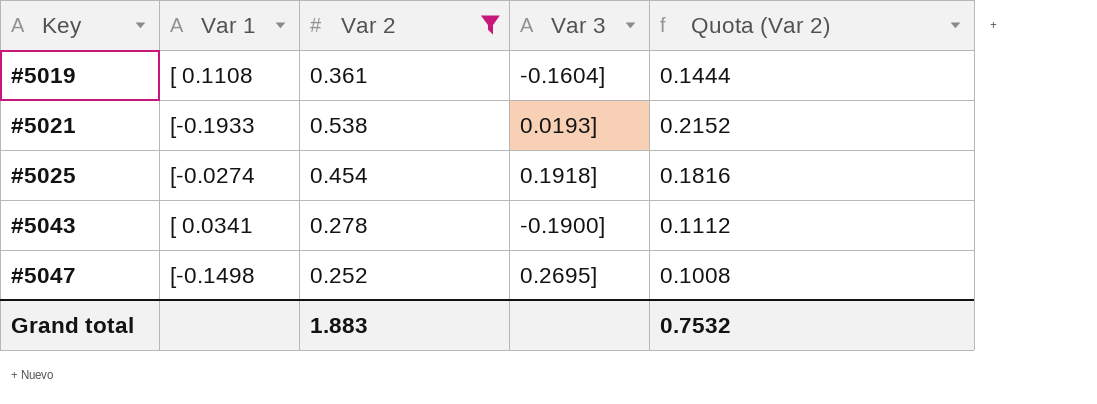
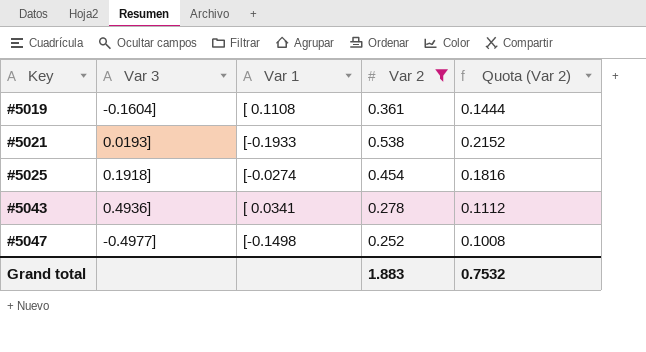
column Var 3 | position: 4 -> 2
#5043 | Var 3: -0.1900] -> 0.4936]
#5047 | Var 3: 0.2695] -> -0.4977]

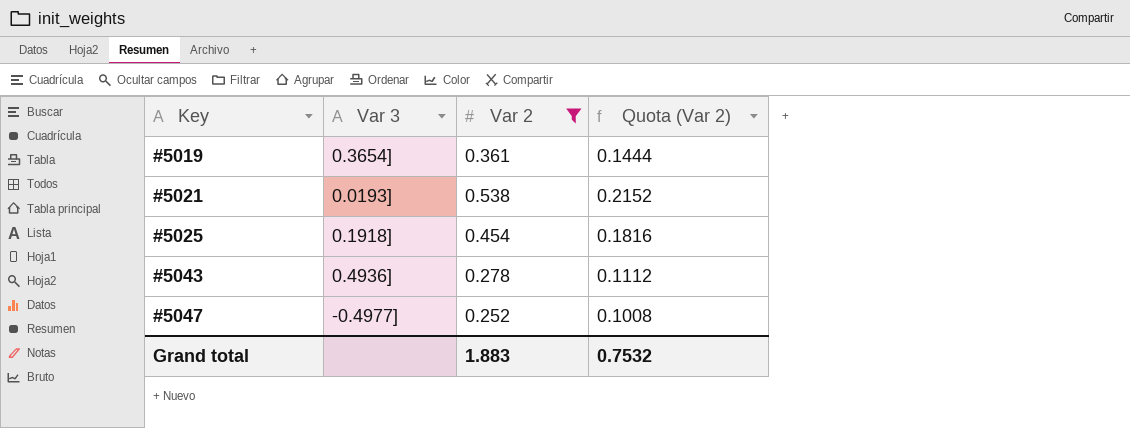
column Var 1 | position: 3 -> none
#5019 | Var 3: -0.1604] -> 0.3654]

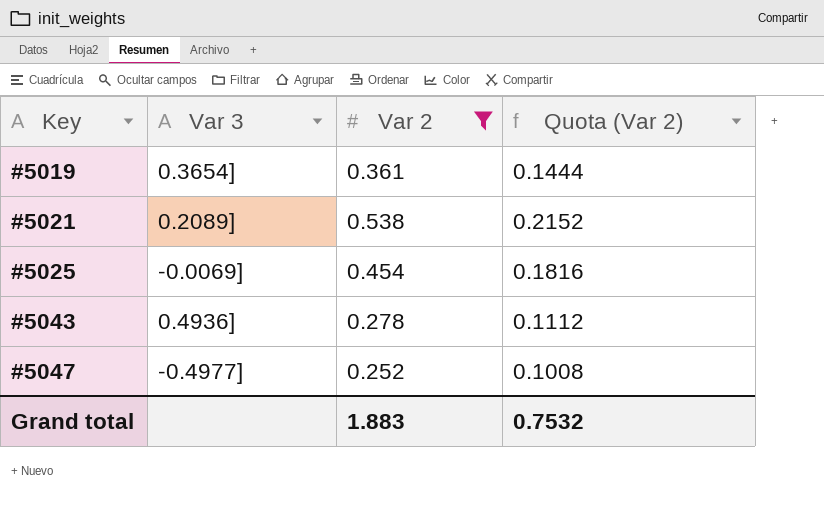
#5021 | Var 3: 0.0193] -> 0.2089]
#5025 | Var 3: 0.1918] -> -0.0069]

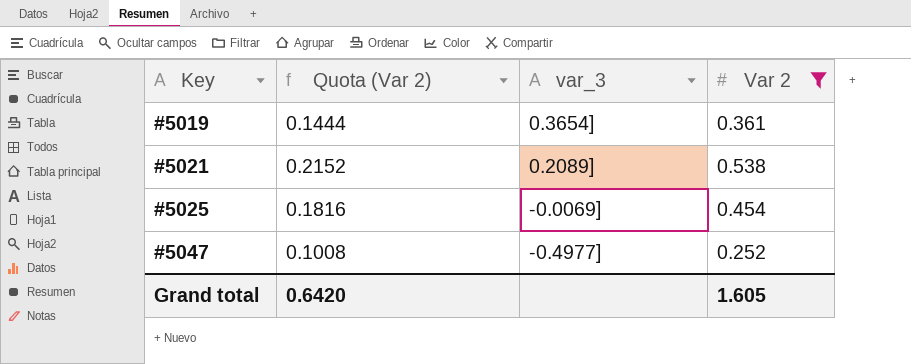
column Quota (Var 2) | position: 4 -> 2
column name: Var 3 -> var_3
row #5043: 0.4936] | 0.278 | 0.1112 -> none
Grand total | Quota (Var 2): 0.7532 -> 0.6420
Grand total | Var 2: 1.883 -> 1.605

